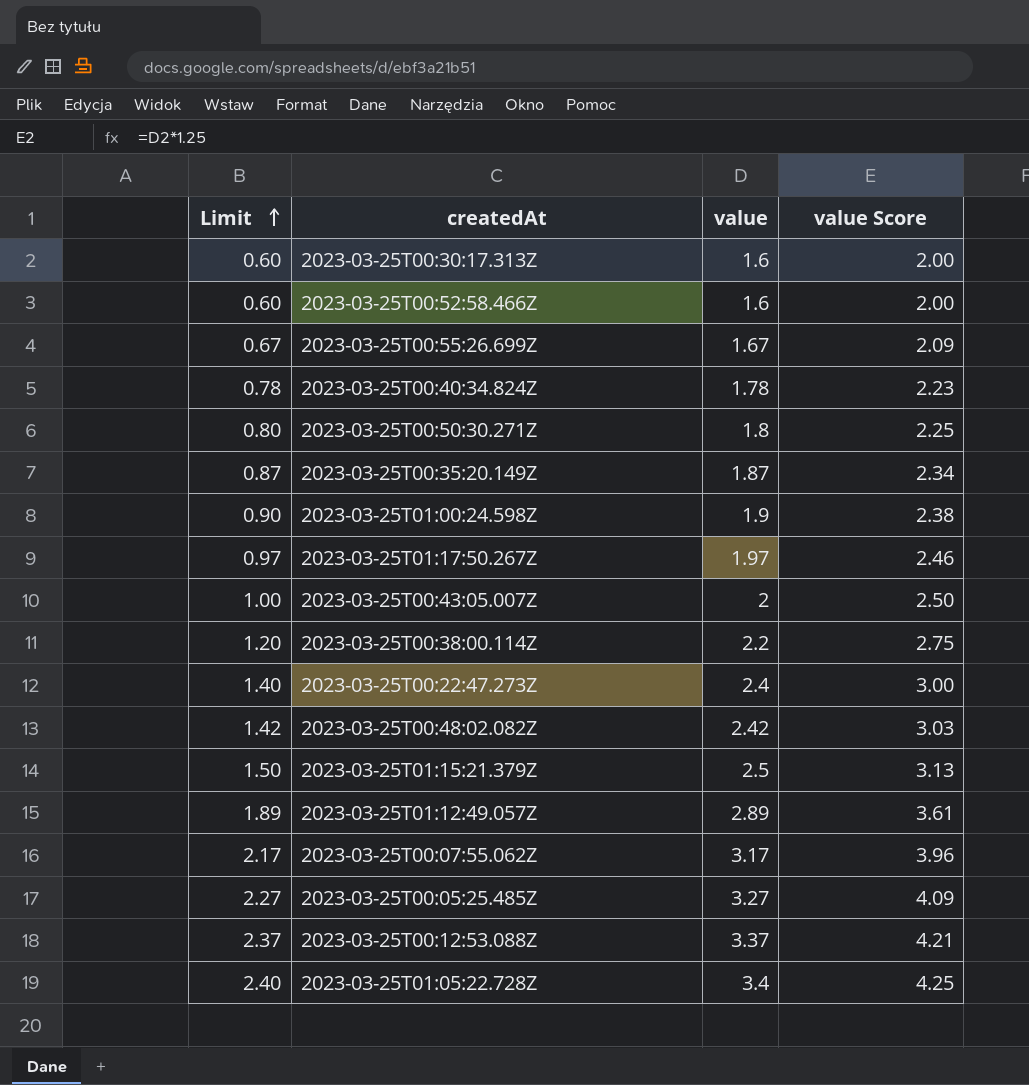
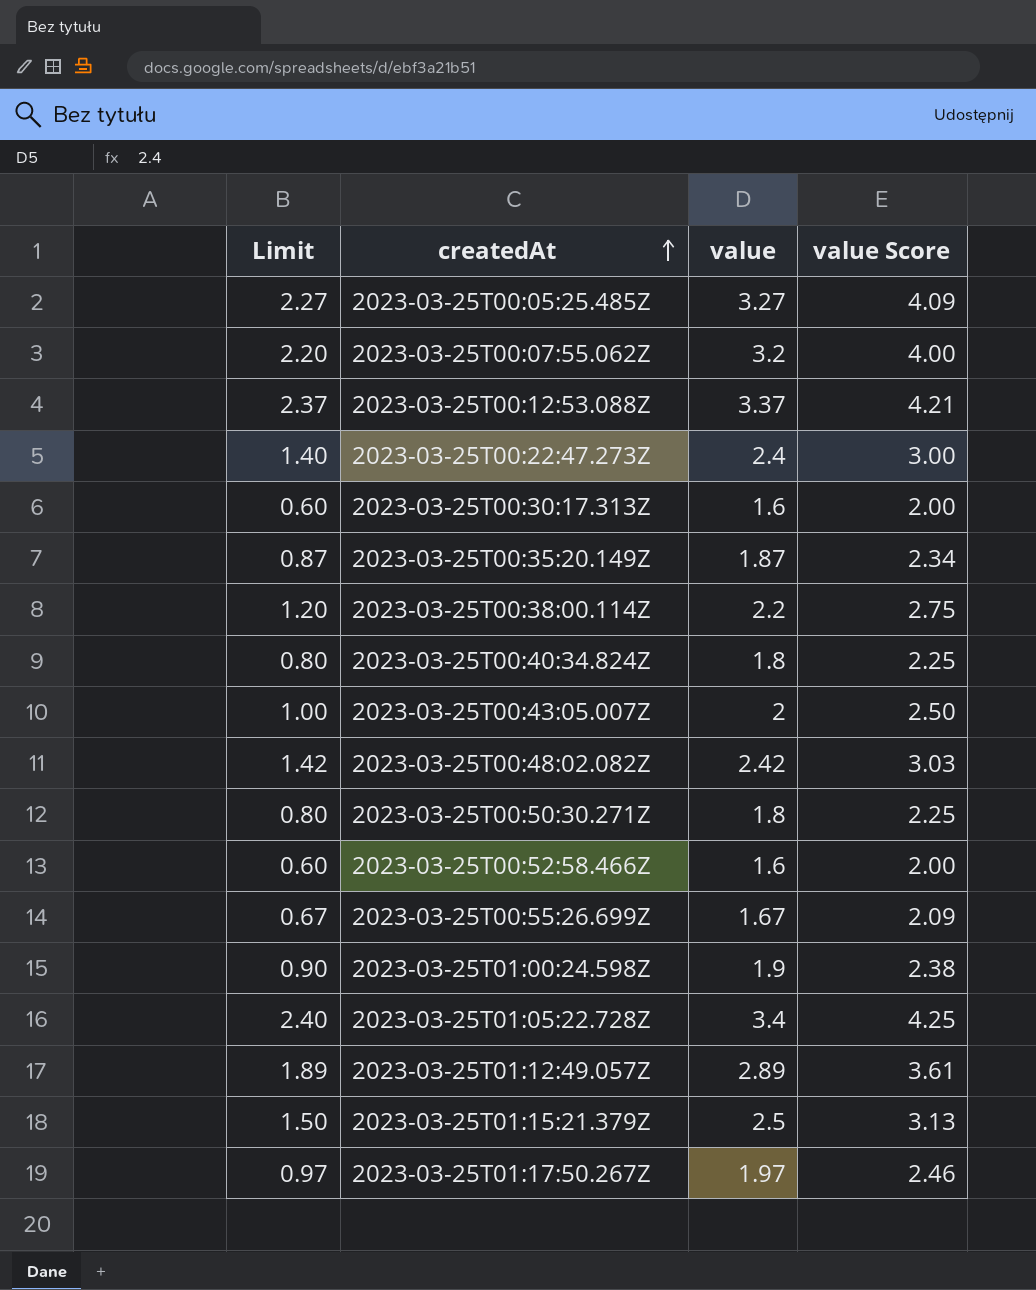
row order: Limit ascending -> createdAt ascending
2023-03-25T00:07:55.062Z | Limit: 2.17 -> 2.20
2023-03-25T00:07:55.062Z | value: 3.17 -> 3.2
2023-03-25T00:07:55.062Z | value Score: 3.96 -> 4.00
2023-03-25T00:40:34.824Z | Limit: 0.78 -> 0.80
2023-03-25T00:40:34.824Z | value: 1.78 -> 1.8
2023-03-25T00:40:34.824Z | value Score: 2.23 -> 2.25

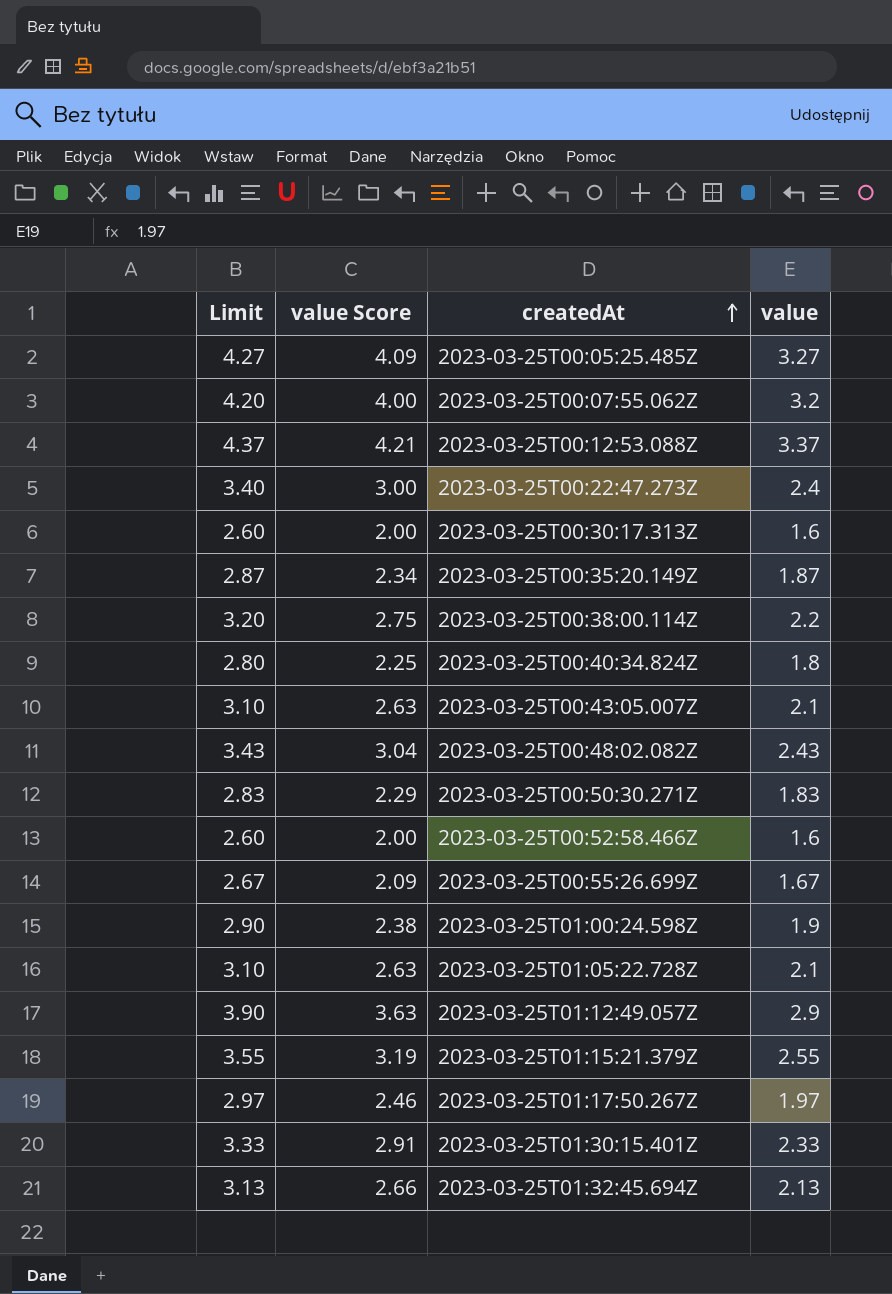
column Limit | formula: [value] - 1 -> [value] + 1
column value Score | position: 4 -> 2
2023-03-25T00:43:05.007Z | value Score: 2.50 -> 2.63
2023-03-25T00:43:05.007Z | value: 2 -> 2.1
2023-03-25T00:48:02.082Z | value Score: 3.03 -> 3.04
2023-03-25T00:48:02.082Z | value: 2.42 -> 2.43
2023-03-25T00:50:30.271Z | value Score: 2.25 -> 2.29
2023-03-25T00:50:30.271Z | value: 1.8 -> 1.83
2023-03-25T01:05:22.728Z | value Score: 4.25 -> 2.63
2023-03-25T01:05:22.728Z | value: 3.4 -> 2.1
2023-03-25T01:12:49.057Z | value Score: 3.61 -> 3.63
2023-03-25T01:12:49.057Z | value: 2.89 -> 2.9
2023-03-25T01:15:21.379Z | value Score: 3.13 -> 3.19
2023-03-25T01:15:21.379Z | value: 2.5 -> 2.55
row 2023-03-25T01:30:15.401Z: none -> 3.33 | 2.91 | 2.33
row 2023-03-25T01:32:45.694Z: none -> 3.13 | 2.66 | 2.13

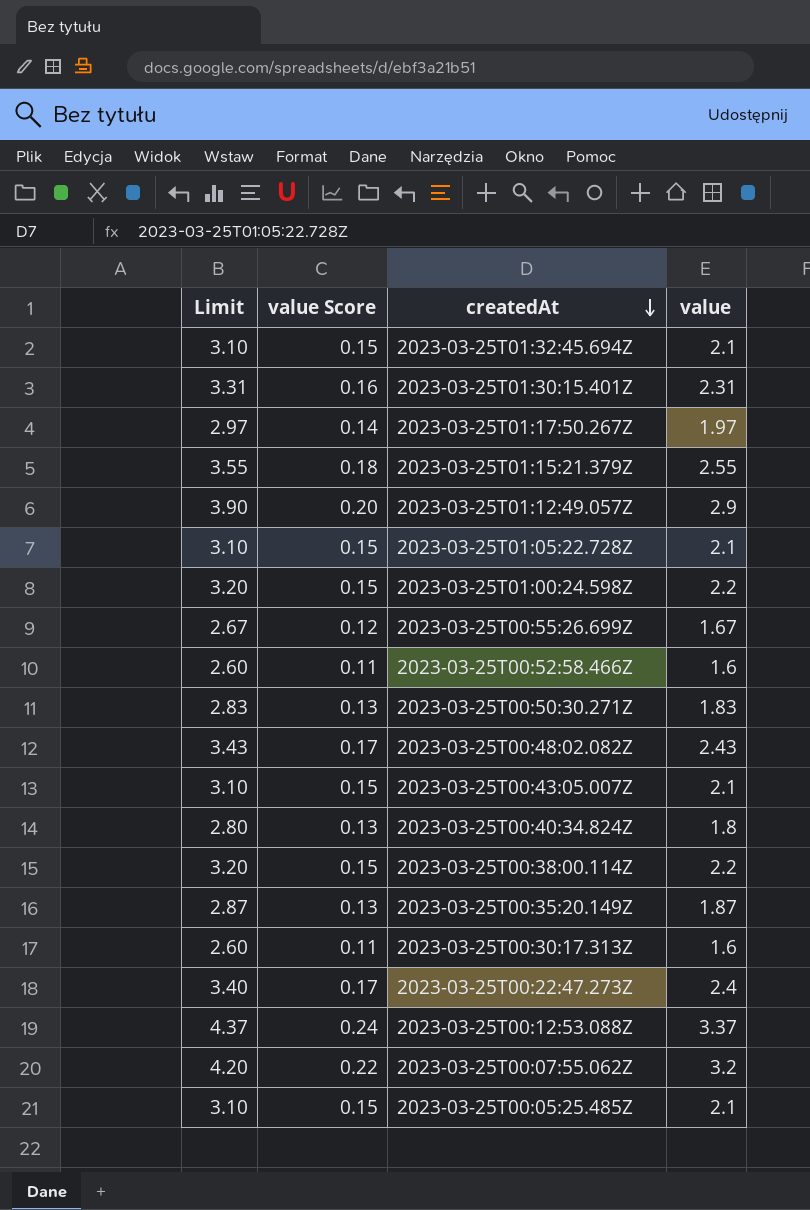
row order: createdAt ascending -> createdAt descending
column value Score | formula: [value] * 1.25 -> [value] * 0.07
2023-03-25T01:32:45.694Z | Limit: 3.13 -> 3.10
2023-03-25T01:32:45.694Z | value: 2.13 -> 2.1
2023-03-25T01:30:15.401Z | Limit: 3.33 -> 3.31
2023-03-25T01:30:15.401Z | value: 2.33 -> 2.31
2023-03-25T01:00:24.598Z | Limit: 2.90 -> 3.20
2023-03-25T01:00:24.598Z | value: 1.9 -> 2.2
2023-03-25T00:05:25.485Z | Limit: 4.27 -> 3.10
2023-03-25T00:05:25.485Z | value: 3.27 -> 2.1

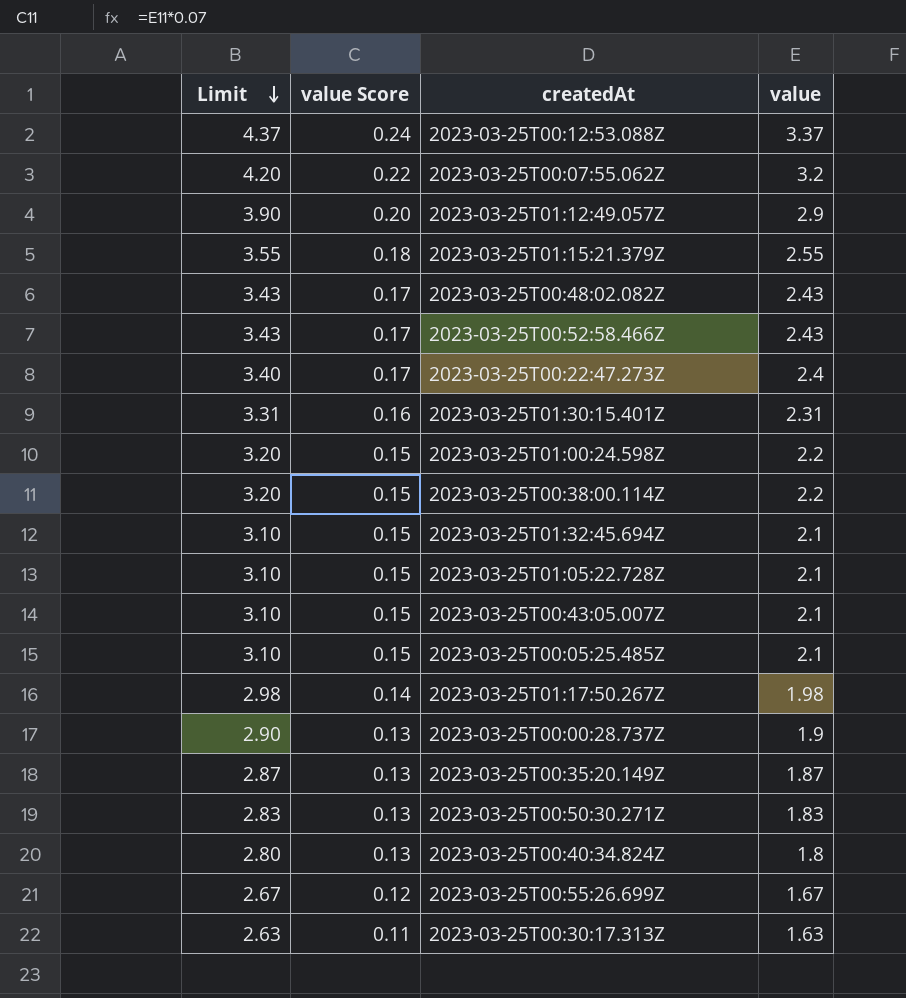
row order: createdAt descending -> Limit descending
2023-03-25T00:52:58.466Z | Limit: 2.60 -> 3.43
2023-03-25T00:52:58.466Z | value Score: 0.11 -> 0.17
2023-03-25T00:52:58.466Z | value: 1.6 -> 2.43
2023-03-25T01:17:50.267Z | Limit: 2.97 -> 2.98
2023-03-25T01:17:50.267Z | value: 1.97 -> 1.98
row 2023-03-25T00:00:28.737Z: none -> 2.90 | 0.13 | 1.9
2023-03-25T00:30:17.313Z | Limit: 2.60 -> 2.63
2023-03-25T00:30:17.313Z | value: 1.6 -> 1.63

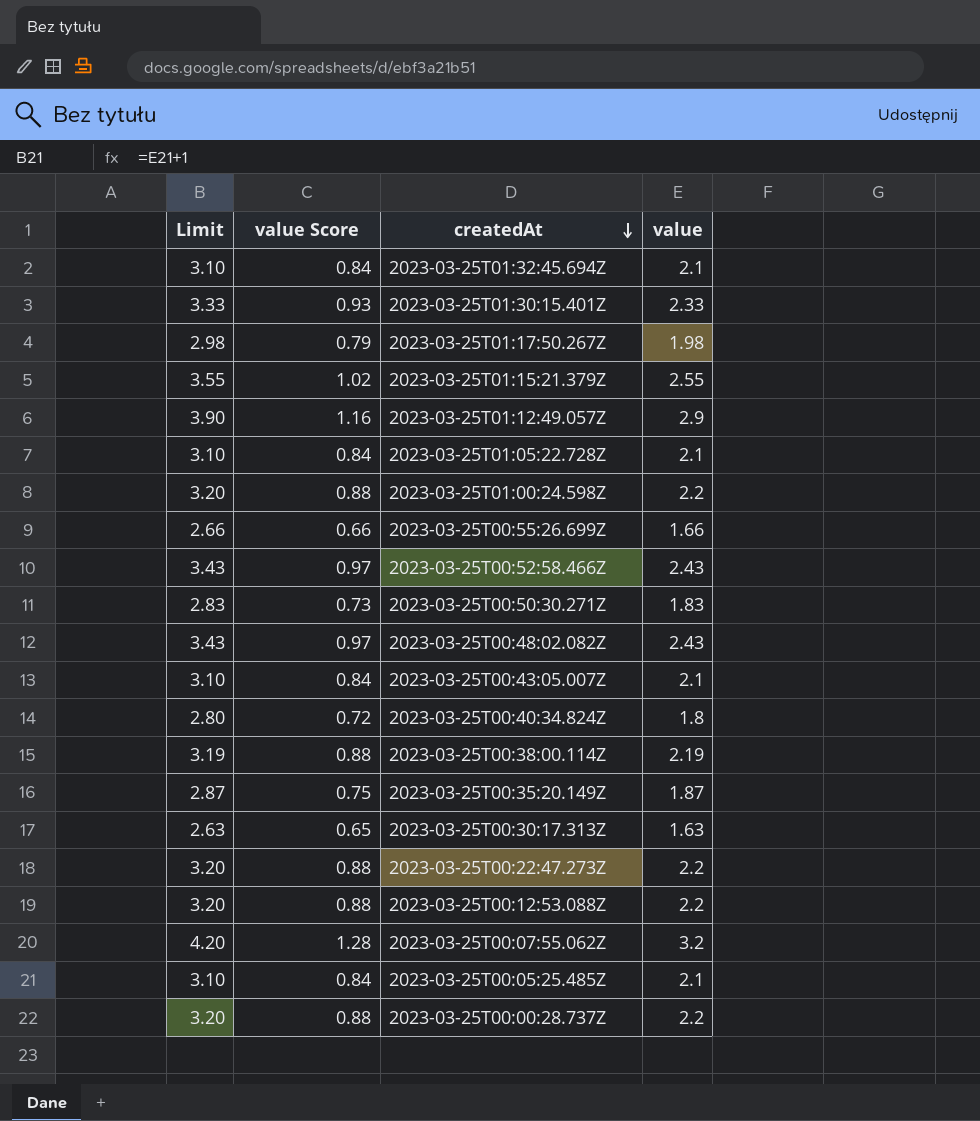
row order: Limit descending -> createdAt descending
column value Score | formula: [value] * 0.07 -> [value] * 0.4
2023-03-25T01:30:15.401Z | Limit: 3.31 -> 3.33
2023-03-25T01:30:15.401Z | value: 2.31 -> 2.33
2023-03-25T00:55:26.699Z | Limit: 2.67 -> 2.66
2023-03-25T00:55:26.699Z | value: 1.67 -> 1.66
2023-03-25T00:38:00.114Z | Limit: 3.20 -> 3.19
2023-03-25T00:38:00.114Z | value: 2.2 -> 2.19
2023-03-25T00:22:47.273Z | Limit: 3.40 -> 3.20
2023-03-25T00:22:47.273Z | value: 2.4 -> 2.2
2023-03-25T00:12:53.088Z | Limit: 4.37 -> 3.20
2023-03-25T00:12:53.088Z | value: 3.37 -> 2.2
2023-03-25T00:00:28.737Z | Limit: 2.90 -> 3.20
2023-03-25T00:00:28.737Z | value: 1.9 -> 2.2

